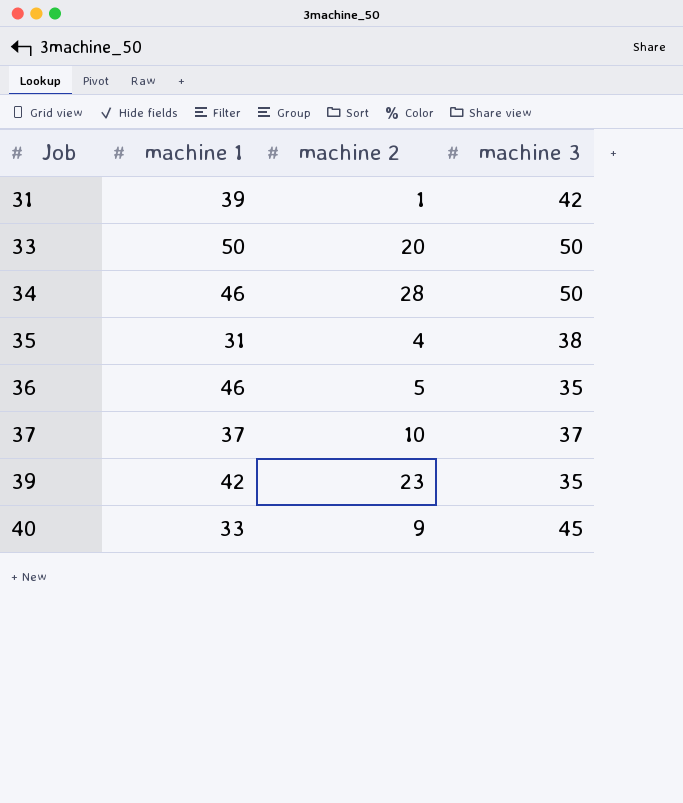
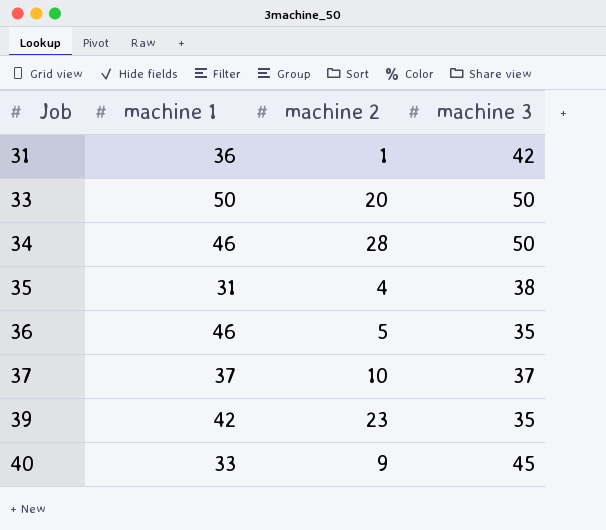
31 | machine 1: 39 -> 36

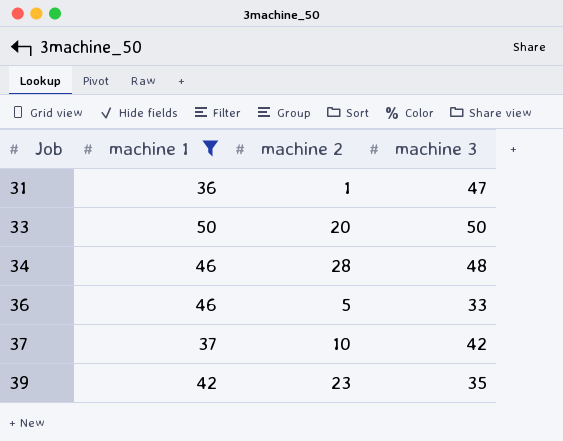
filter: none -> machine 1 >= 36
31 | machine 3: 42 -> 47
34 | machine 3: 50 -> 48
36 | machine 3: 35 -> 33
37 | machine 3: 37 -> 42

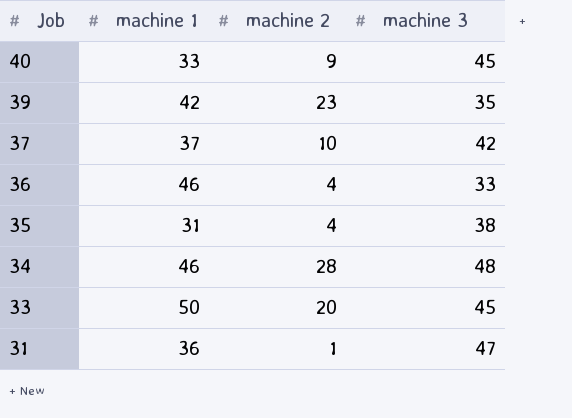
filter: machine 1 >= 36 -> none
row order: Job ascending -> Job descending
36 | machine 2: 5 -> 4
33 | machine 3: 50 -> 45

